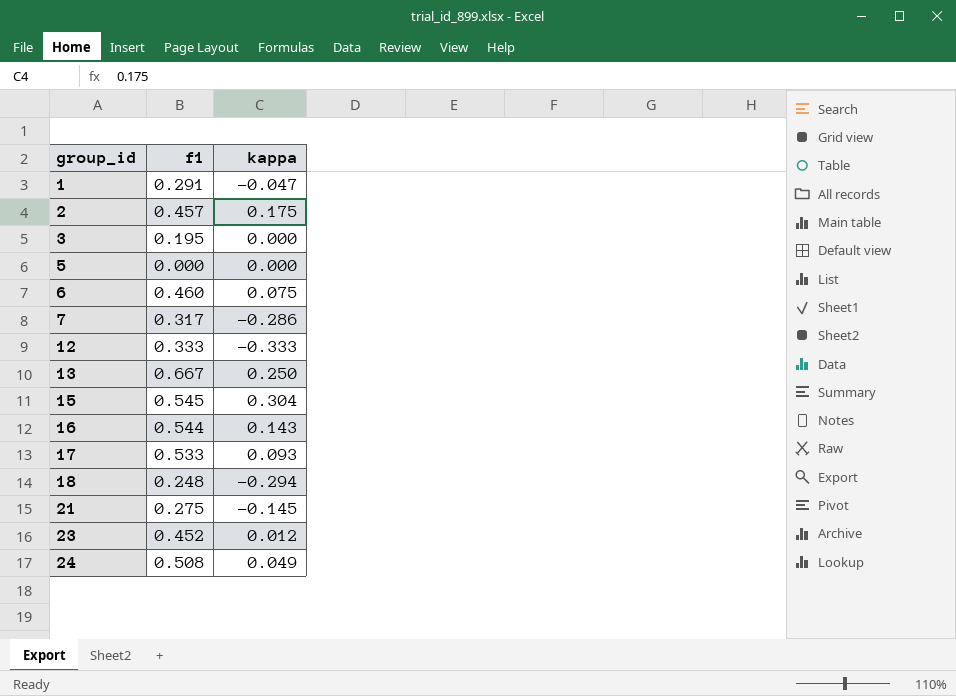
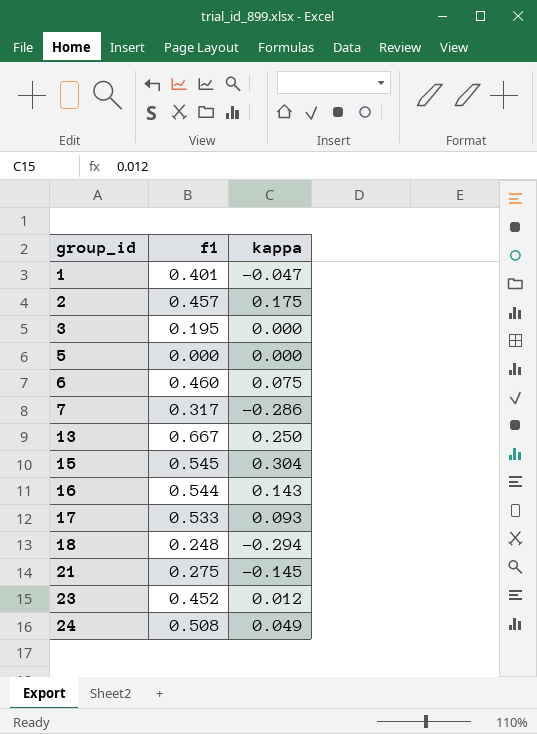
row 12: 0.333 | -0.333 -> none
1 | f1: 0.291 -> 0.401

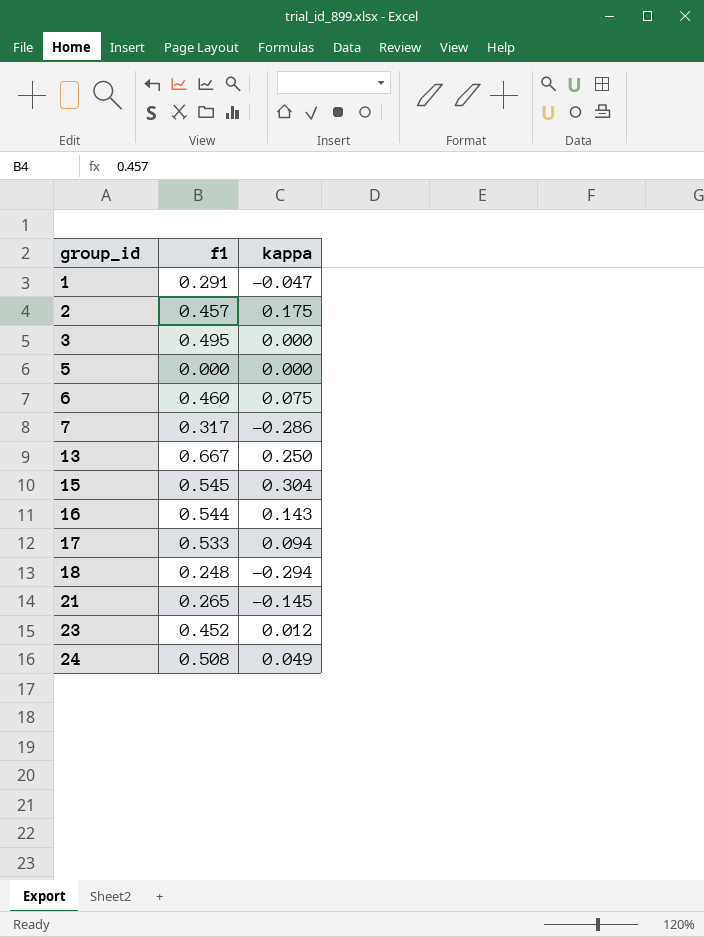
1 | f1: 0.401 -> 0.291
3 | f1: 0.195 -> 0.495
17 | kappa: 0.093 -> 0.094
21 | f1: 0.275 -> 0.265

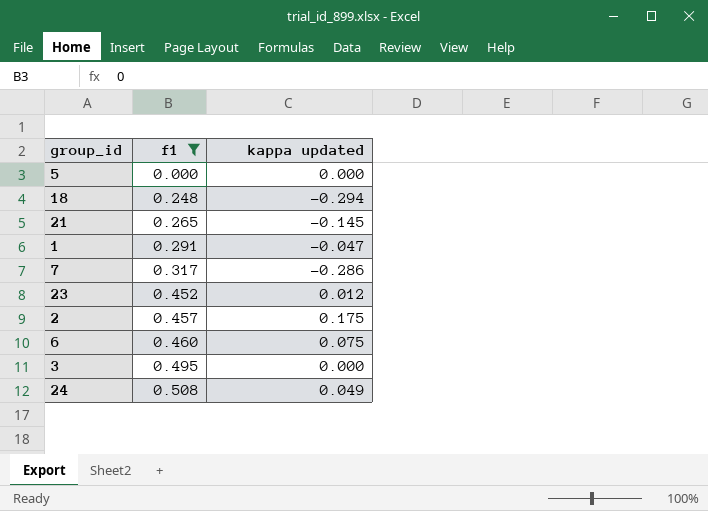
filter: none -> f1 <= 0.508
row order: group_id ascending -> f1 ascending
column name: kappa -> kappa updated

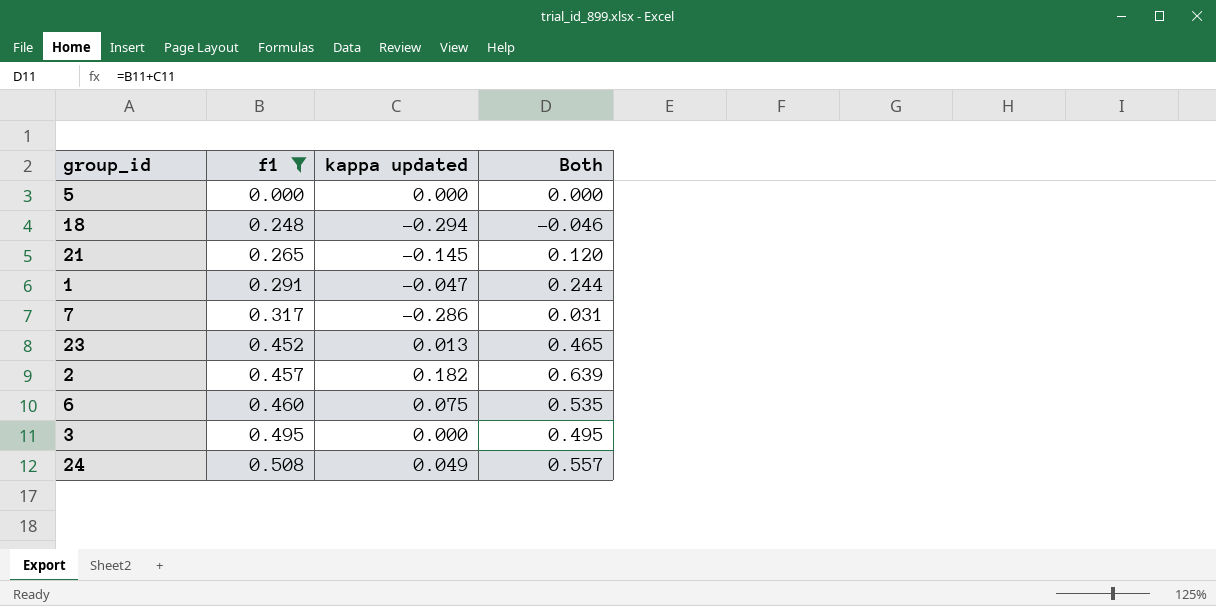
column Both | formula: none -> [f1] + [kappa updated]
23 | kappa updated: 0.012 -> 0.013
2 | kappa updated: 0.175 -> 0.182

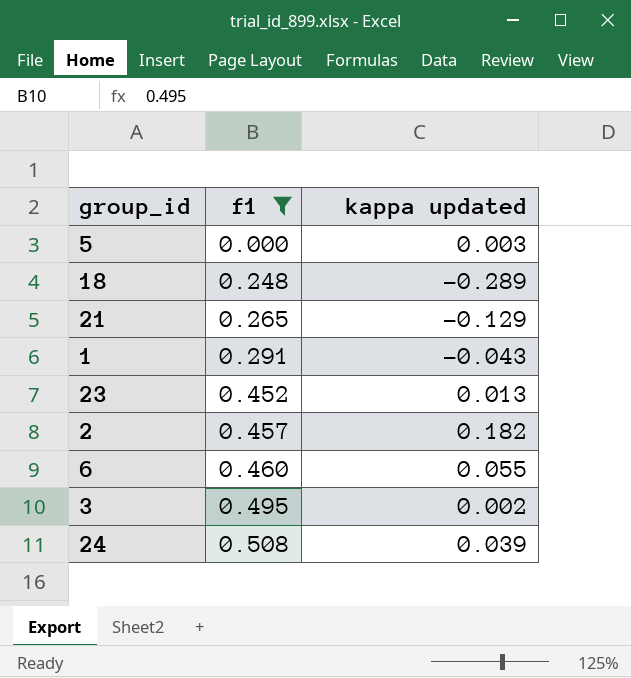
column Both | formula: [f1] + [kappa updated] -> none
row 7: 0.317 | -0.286 | 0.031 -> none
5 | kappa updated: 0.000 -> 0.003
18 | kappa updated: -0.294 -> -0.289
21 | kappa updated: -0.145 -> -0.129
1 | kappa updated: -0.047 -> -0.043
6 | kappa updated: 0.075 -> 0.055
3 | kappa updated: 0.000 -> 0.002
24 | kappa updated: 0.049 -> 0.039

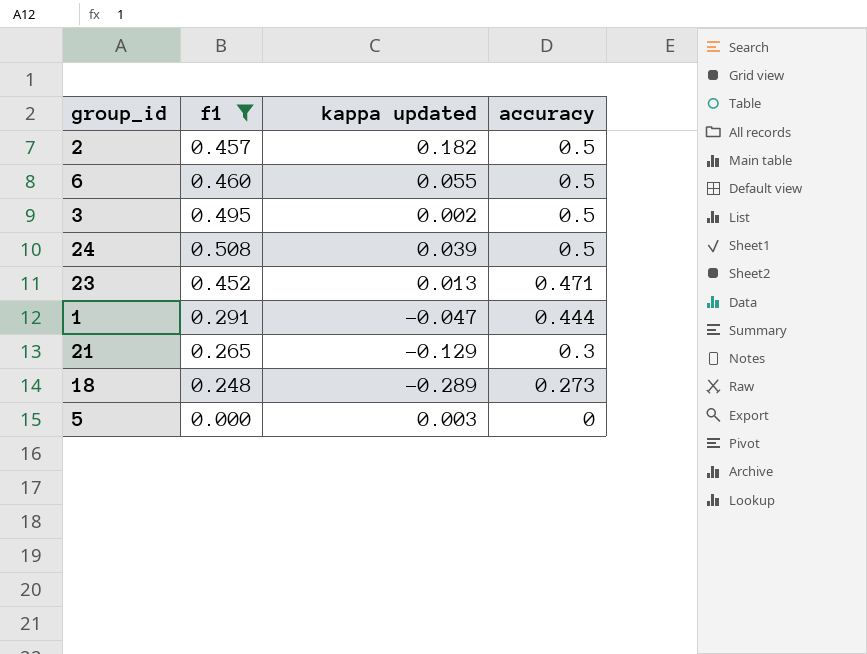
row order: f1 ascending -> accuracy descending
column accuracy | position: none -> 4
1 | kappa updated: -0.043 -> -0.047

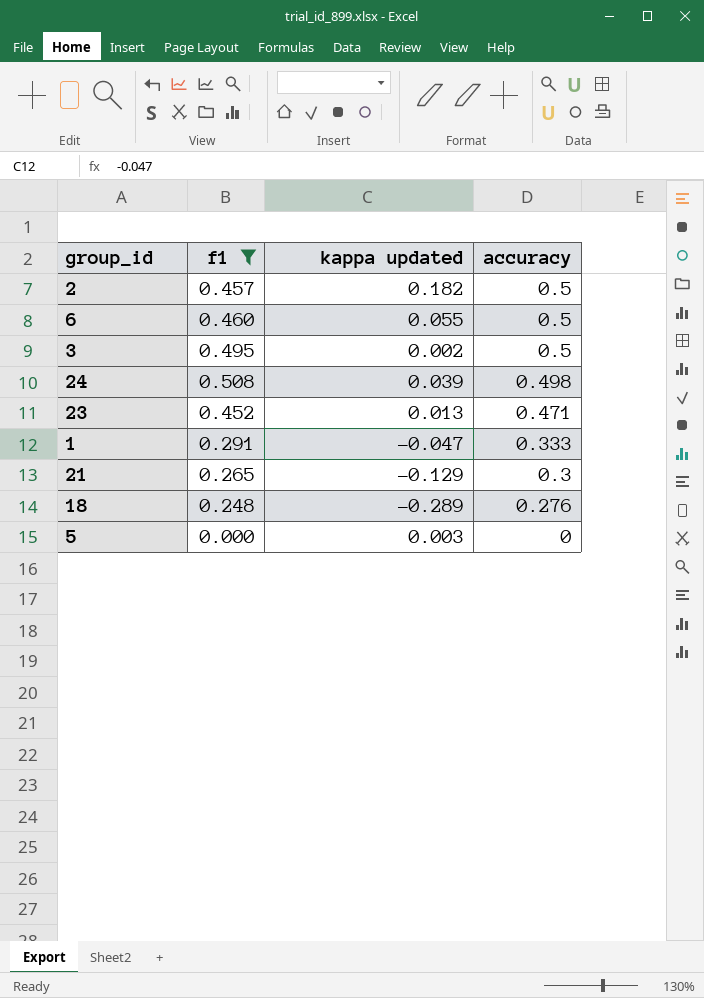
24 | accuracy: 0.5 -> 0.498
1 | accuracy: 0.444 -> 0.333
18 | accuracy: 0.273 -> 0.276

